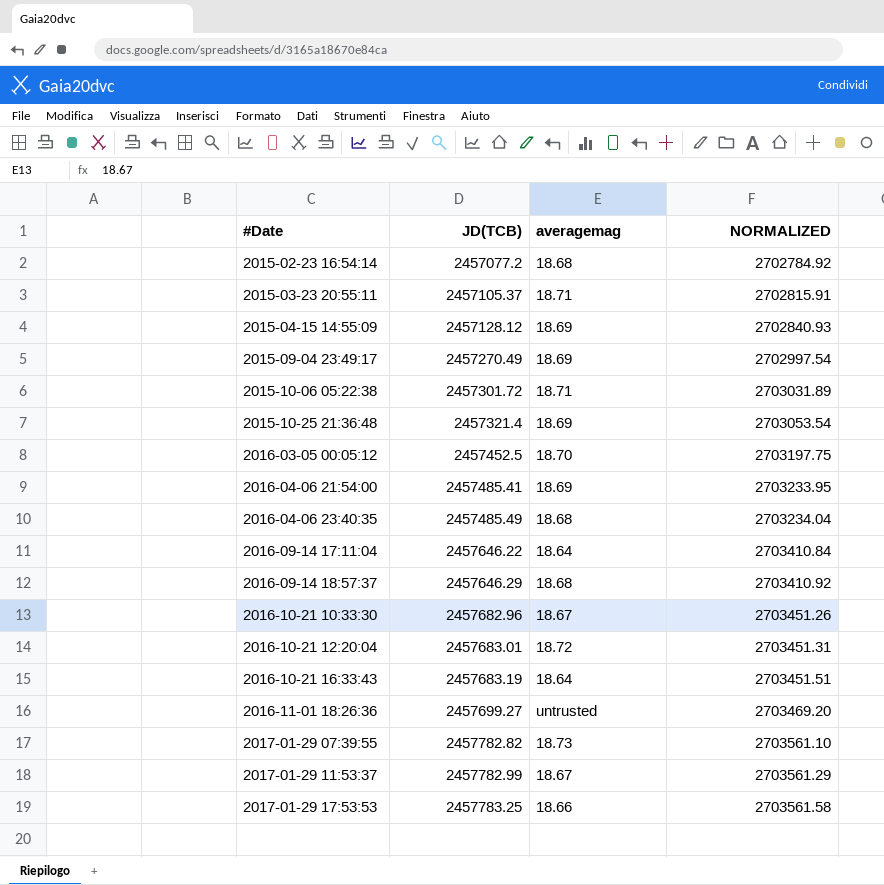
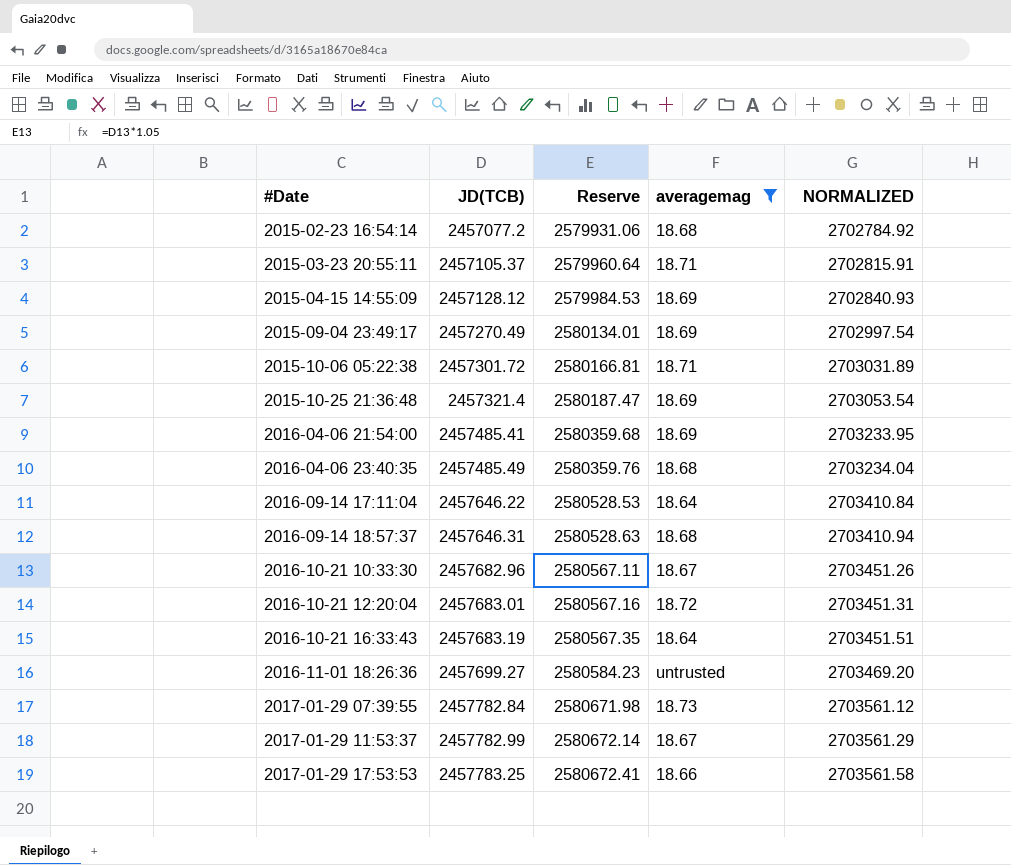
filter: none -> averagemag != 18.70
column Reserve | formula: none -> [JD(TCB)] * 1.05
2016-09-14 18:57:37 | JD(TCB): 2457646.29 -> 2457646.31
2016-09-14 18:57:37 | NORMALIZED: 2703410.92 -> 2703410.94
2017-01-29 07:39:55 | JD(TCB): 2457782.82 -> 2457782.84
2017-01-29 07:39:55 | NORMALIZED: 2703561.10 -> 2703561.12

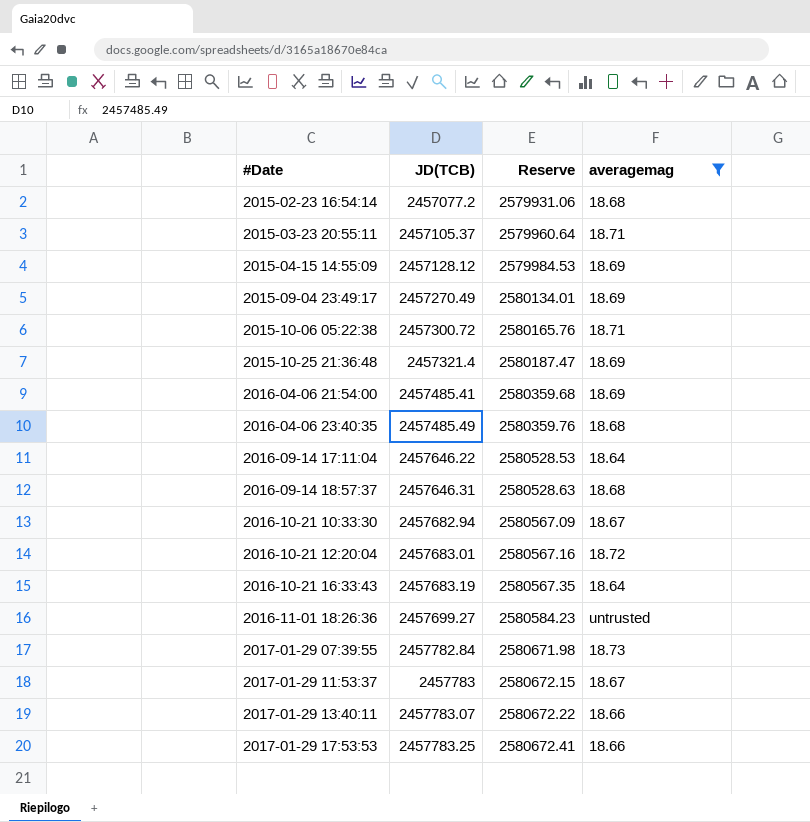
column NORMALIZED | formula: [JD(TCB)] * 1.1 -> none
2015-10-06 05:22:38 | JD(TCB): 2457301.72 -> 2457300.72
2015-10-06 05:22:38 | Reserve: 2580166.81 -> 2580165.76
2016-10-21 10:33:30 | JD(TCB): 2457682.96 -> 2457682.94
2016-10-21 10:33:30 | Reserve: 2580567.11 -> 2580567.09
2017-01-29 11:53:37 | JD(TCB): 2457782.99 -> 2457783
2017-01-29 11:53:37 | Reserve: 2580672.14 -> 2580672.15
row 2017-01-29 13:40:11: none -> 2457783.07 | 2580672.22 | 18.66

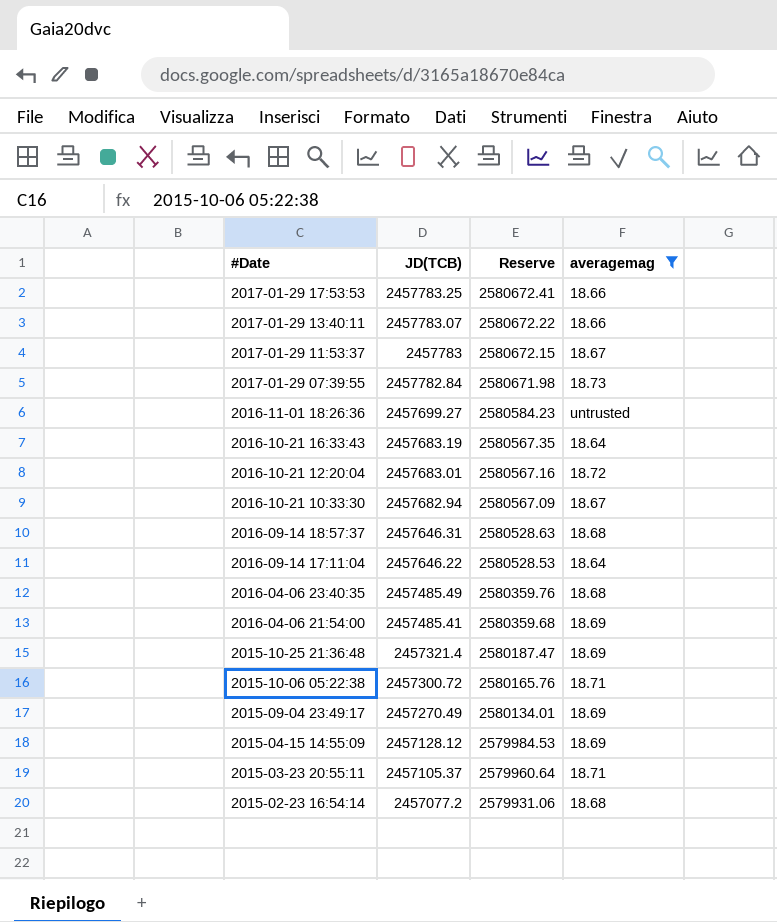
row order: #Date ascending -> #Date descending

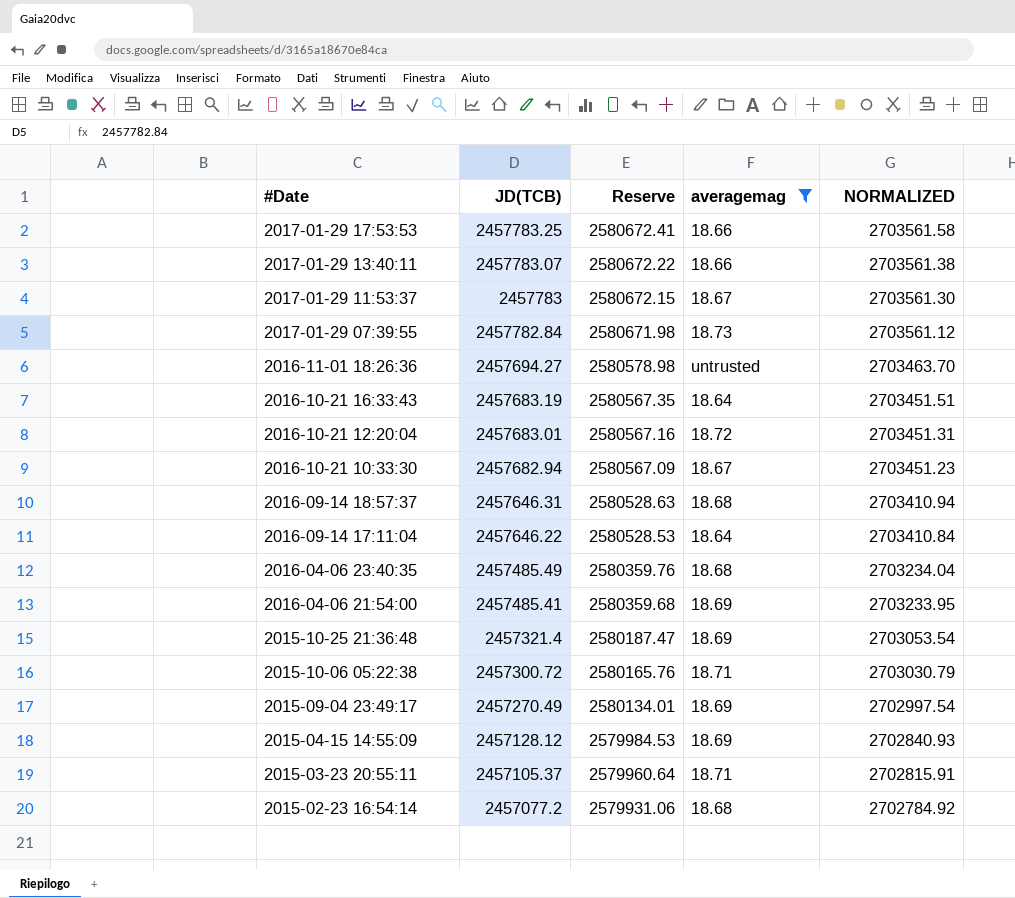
column NORMALIZED | formula: none -> [JD(TCB)] * 1.1
2016-11-01 18:26:36 | JD(TCB): 2457699.27 -> 2457694.27
2016-11-01 18:26:36 | Reserve: 2580584.23 -> 2580578.98

